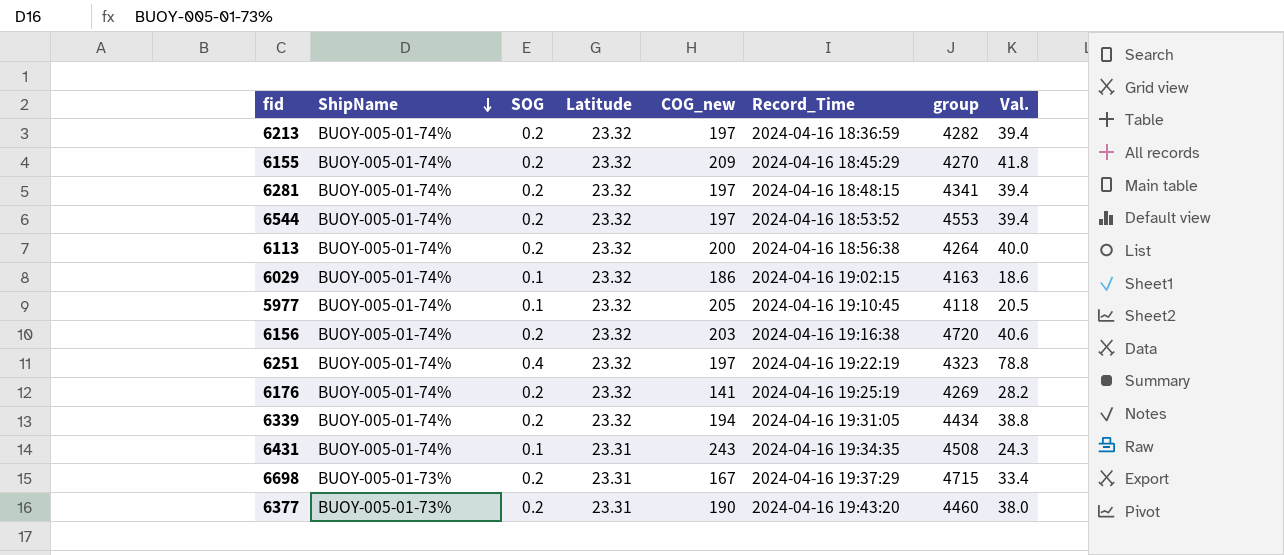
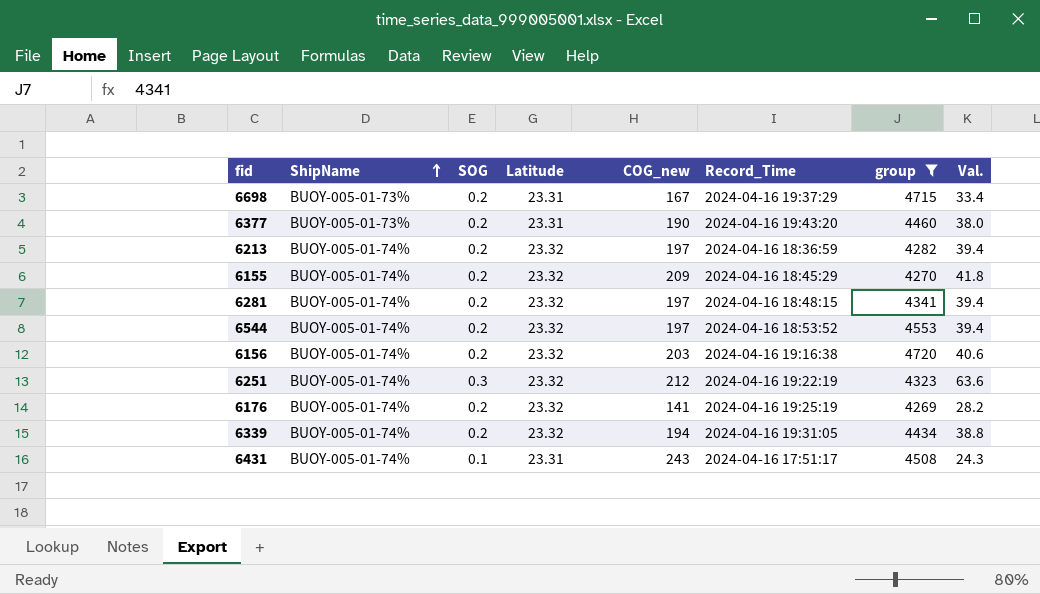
filter: none -> group >= 4269
row order: ShipName descending -> ShipName ascending
6251 | SOG: 0.4 -> 0.3
6251 | COG_new: 197 -> 212
6251 | Val.: 78.8 -> 63.6
6431 | Record_Time: 2024-04-16 19:34:35 -> 2024-04-16 17:51:17

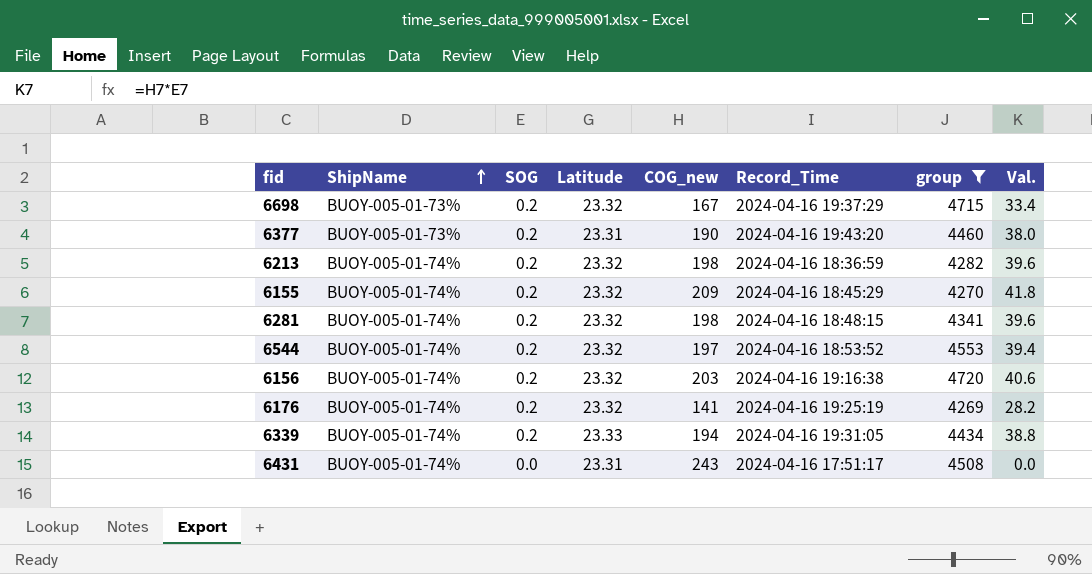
row 6251: BUOY-005-01-74% | 0.3 | 23.32 | 212 | 2024-04-16 19:22:19 | 4323 | 63.6 -> none
6698 | Latitude: 23.31 -> 23.32
6213 | COG_new: 197 -> 198
6213 | Val.: 39.4 -> 39.6
6281 | COG_new: 197 -> 198
6281 | Val.: 39.4 -> 39.6
6339 | Latitude: 23.32 -> 23.33
6431 | SOG: 0.1 -> 0.0
6431 | Val.: 24.3 -> 0.0

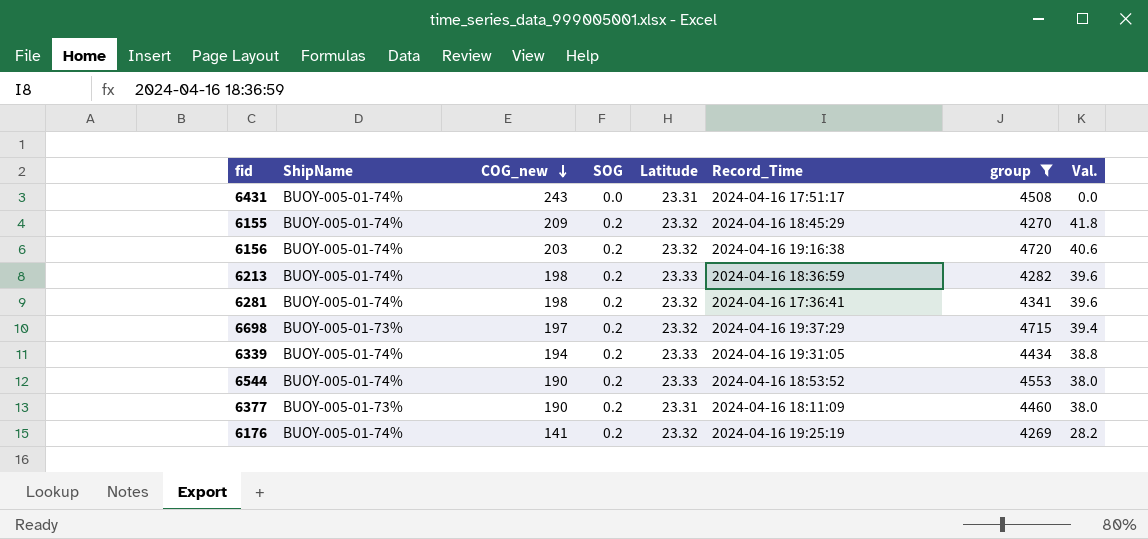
row order: ShipName ascending -> COG_new descending
column COG_new | position: 5 -> 3
6213 | Latitude: 23.32 -> 23.33
6281 | Record_Time: 2024-04-16 18:48:15 -> 2024-04-16 17:36:41
6698 | COG_new: 167 -> 197
6698 | Val.: 33.4 -> 39.4
6544 | COG_new: 197 -> 190
6544 | Latitude: 23.32 -> 23.33
6544 | Val.: 39.4 -> 38.0
6377 | Record_Time: 2024-04-16 19:43:20 -> 2024-04-16 18:11:09

